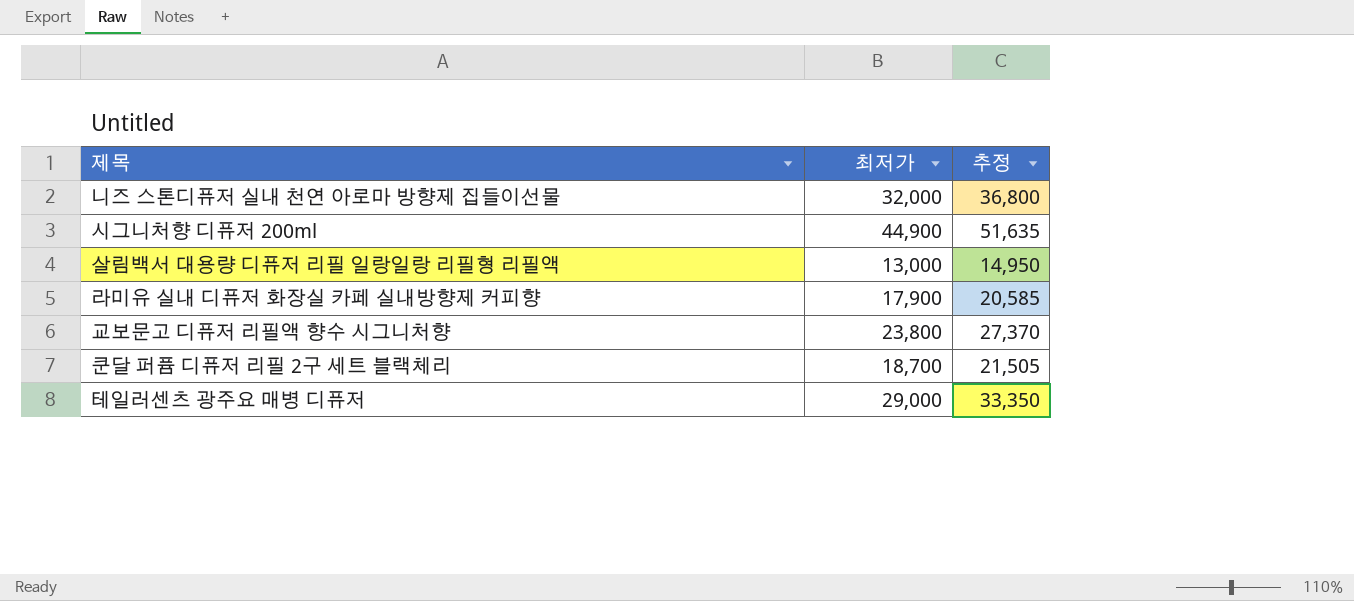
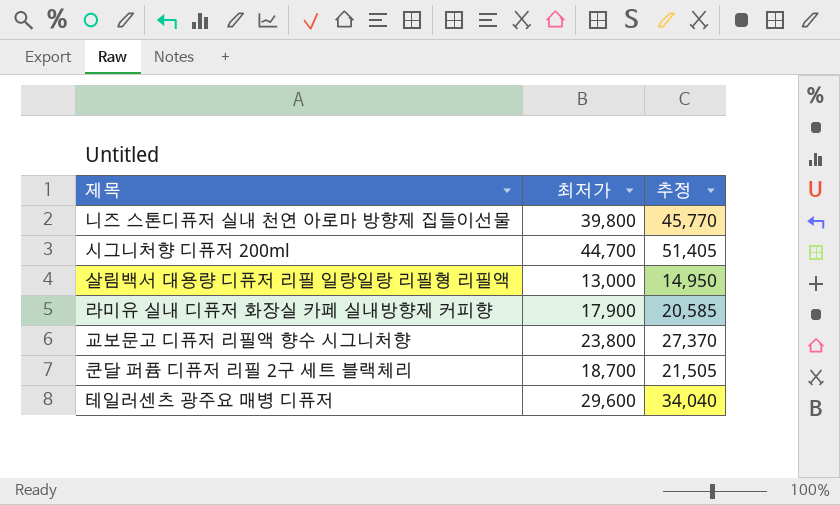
니즈 스톤디퓨저 실내 천연 아로마 방향제 집들이선물 | 최저가: 32,000 -> 39,800
니즈 스톤디퓨저 실내 천연 아로마 방향제 집들이선물 | 추정: 36,800 -> 45,770
시그니처향 디퓨저 200ml | 최저가: 44,900 -> 44,700
시그니처향 디퓨저 200ml | 추정: 51,635 -> 51,405
테일러센츠 광주요 매병 디퓨저 | 최저가: 29,000 -> 29,600
테일러센츠 광주요 매병 디퓨저 | 추정: 33,350 -> 34,040

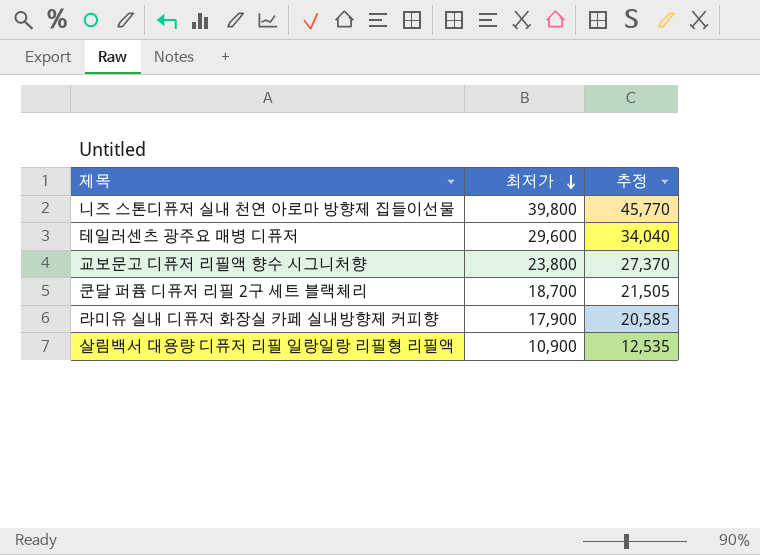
row order: none -> 최저가 descending
row 시그니처향 디퓨저 200ml: 44,700 | 51,405 -> none
살림백서 대용량 디퓨저 리필 일랑일랑 리필형 리필액 | 최저가: 13,000 -> 10,900
살림백서 대용량 디퓨저 리필 일랑일랑 리필형 리필액 | 추정: 14,950 -> 12,535

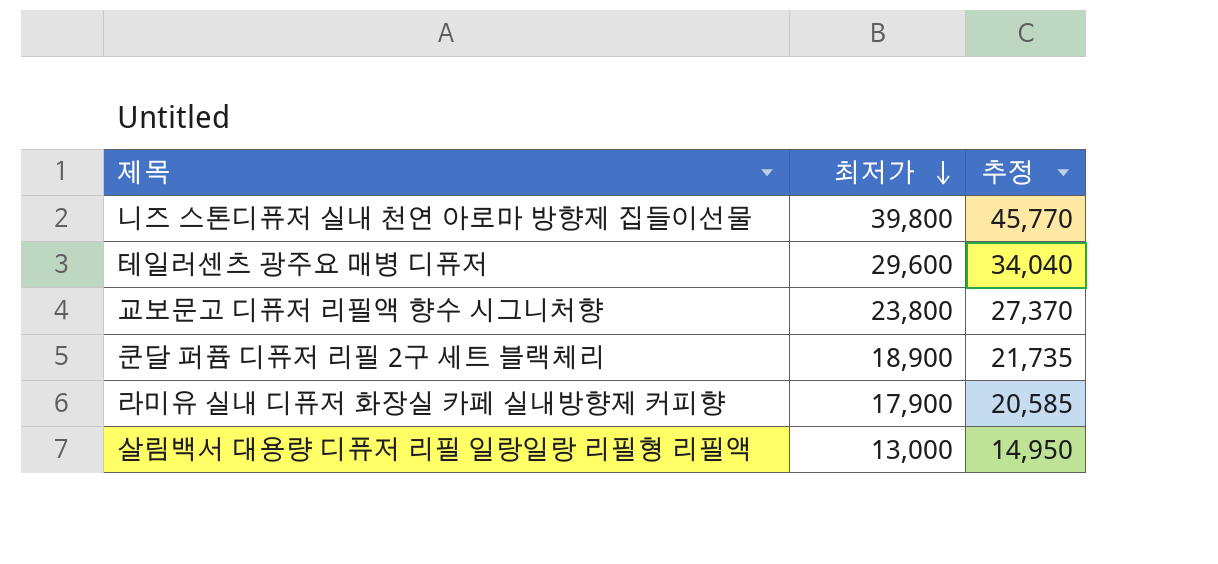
쿤달 퍼퓸 디퓨저 리필 2구 세트 블랙체리 | 최저가: 18,700 -> 18,900
쿤달 퍼퓸 디퓨저 리필 2구 세트 블랙체리 | 추정: 21,505 -> 21,735
살림백서 대용량 디퓨저 리필 일랑일랑 리필형 리필액 | 최저가: 10,900 -> 13,000
살림백서 대용량 디퓨저 리필 일랑일랑 리필형 리필액 | 추정: 12,535 -> 14,950

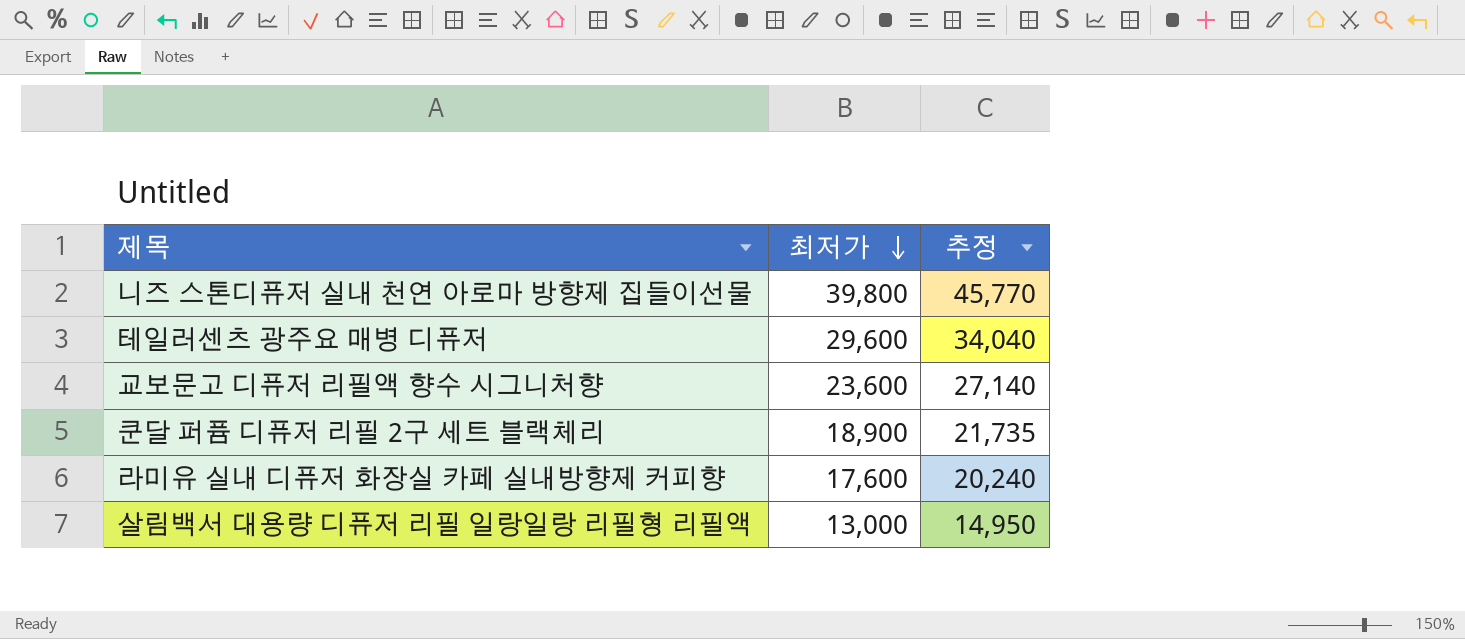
교보문고 디퓨저 리필액 향수 시그니처향 | 최저가: 23,800 -> 23,600
교보문고 디퓨저 리필액 향수 시그니처향 | 추정: 27,370 -> 27,140
라미유 실내 디퓨저 화장실 카페 실내방향제 커피향 | 최저가: 17,900 -> 17,600
라미유 실내 디퓨저 화장실 카페 실내방향제 커피향 | 추정: 20,585 -> 20,240

